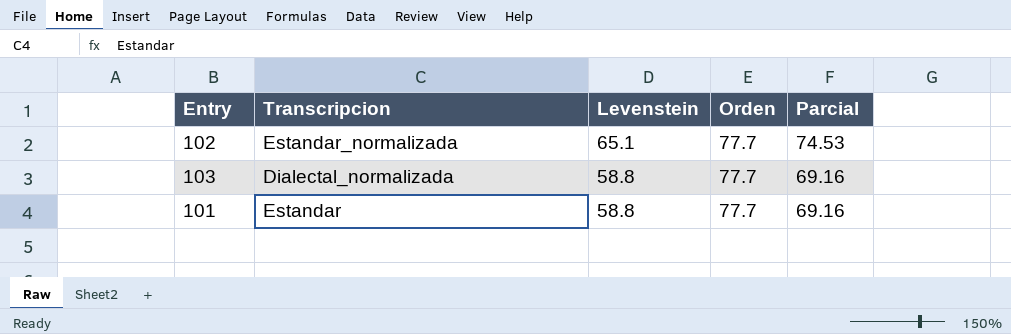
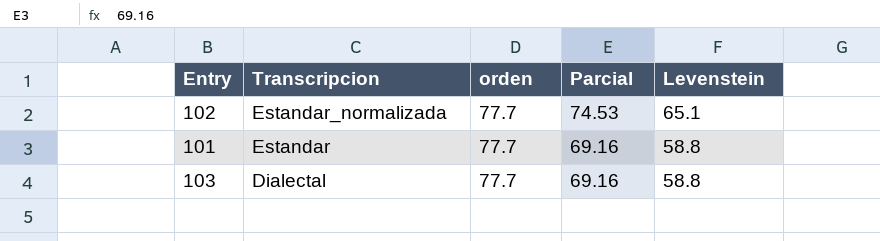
row order: Levenstein descending -> Transcripcion descending
column name: Orden -> orden
column Levenstein | position: 3 -> 5
103 | Transcripcion: Dialectal_normalizada -> Dialectal

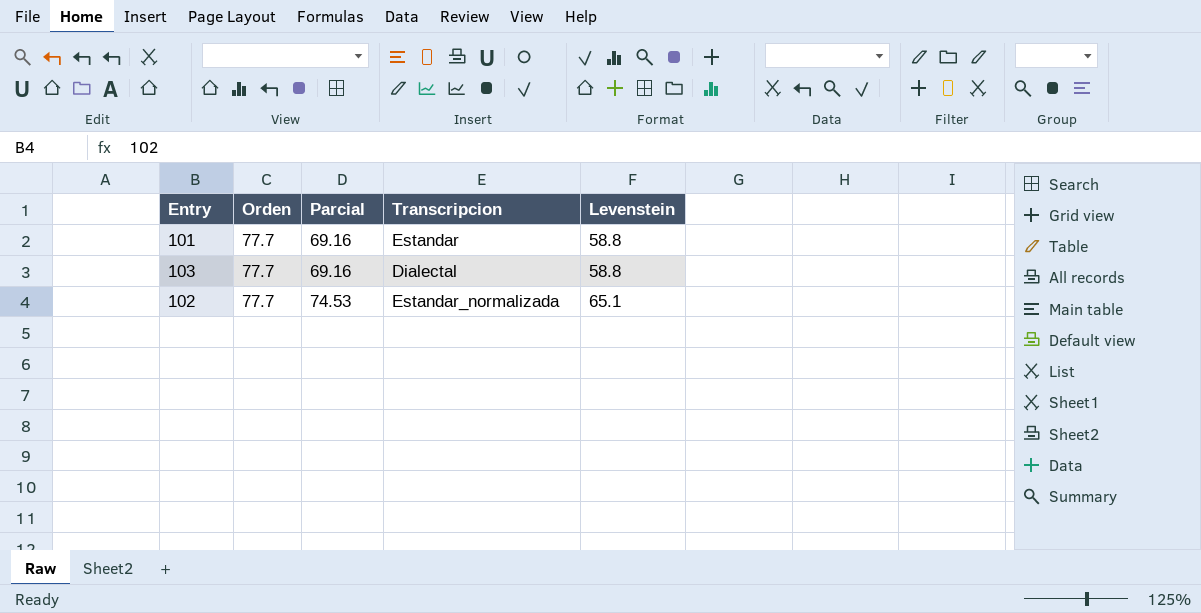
row order: Transcripcion descending -> Parcial ascending
column name: orden -> Orden
column Transcripcion | position: 2 -> 4

